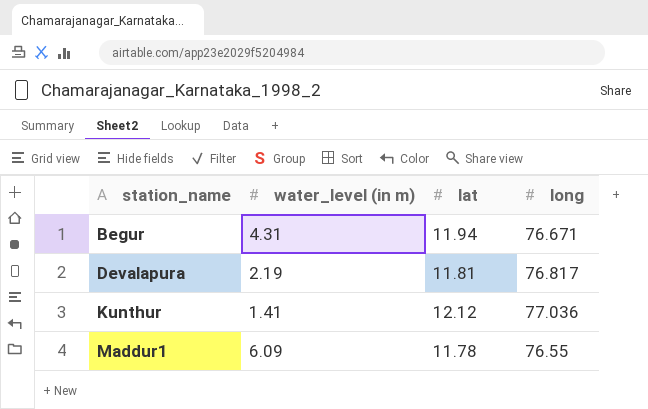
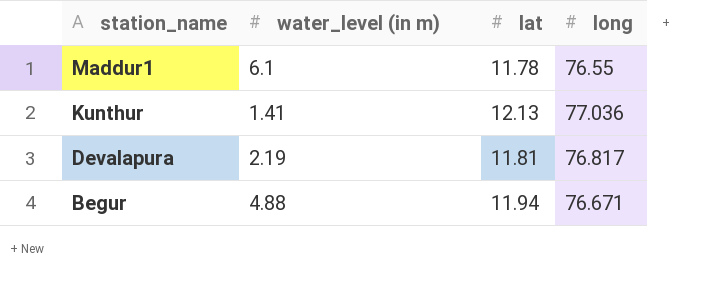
row order: station_name ascending -> station_name descending
Maddur1 | water_level (in m): 6.09 -> 6.1
Kunthur | lat: 12.12 -> 12.13
Begur | water_level (in m): 4.31 -> 4.88

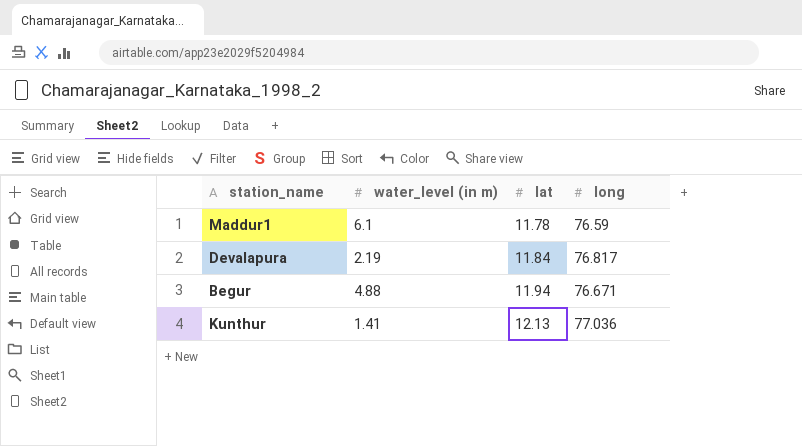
row order: station_name descending -> lat ascending
Maddur1 | long: 76.55 -> 76.59
Devalapura | lat: 11.81 -> 11.84

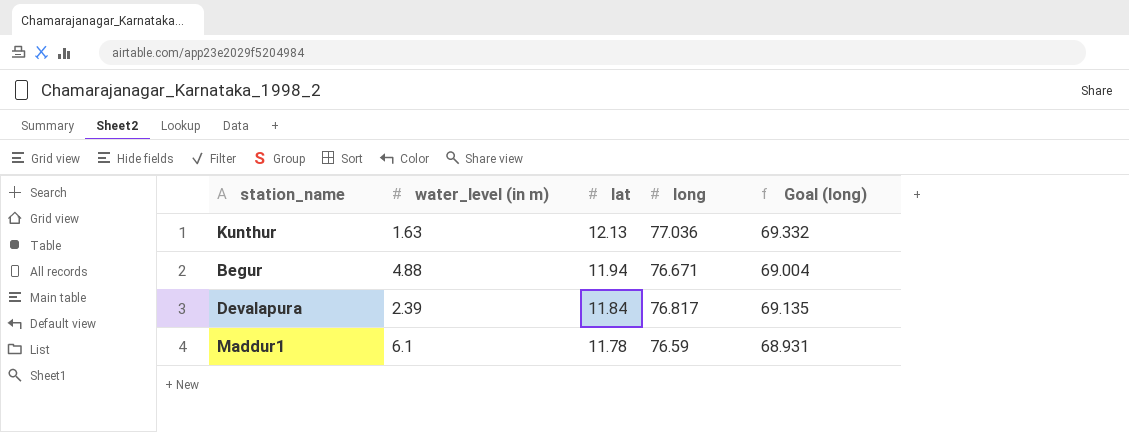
row order: lat ascending -> lat descending
column Goal (long) | formula: none -> [long] * 0.9
Kunthur | water_level (in m): 1.41 -> 1.63
Devalapura | water_level (in m): 2.19 -> 2.39

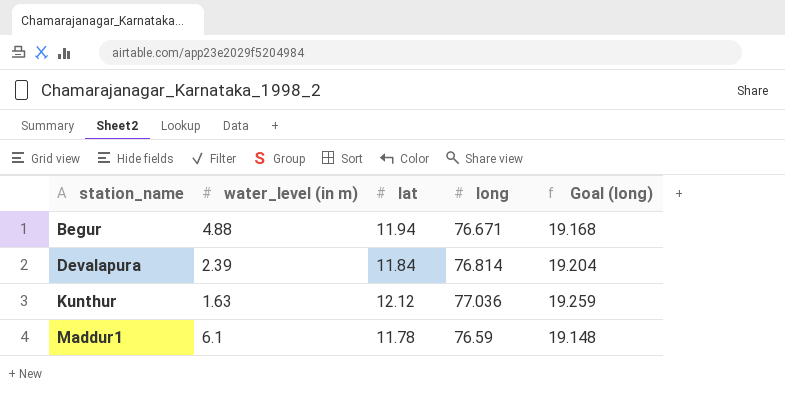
row order: lat descending -> station_name ascending
column Goal (long) | formula: [long] * 0.9 -> [long] * 0.25
Devalapura | long: 76.817 -> 76.814
Kunthur | lat: 12.13 -> 12.12

